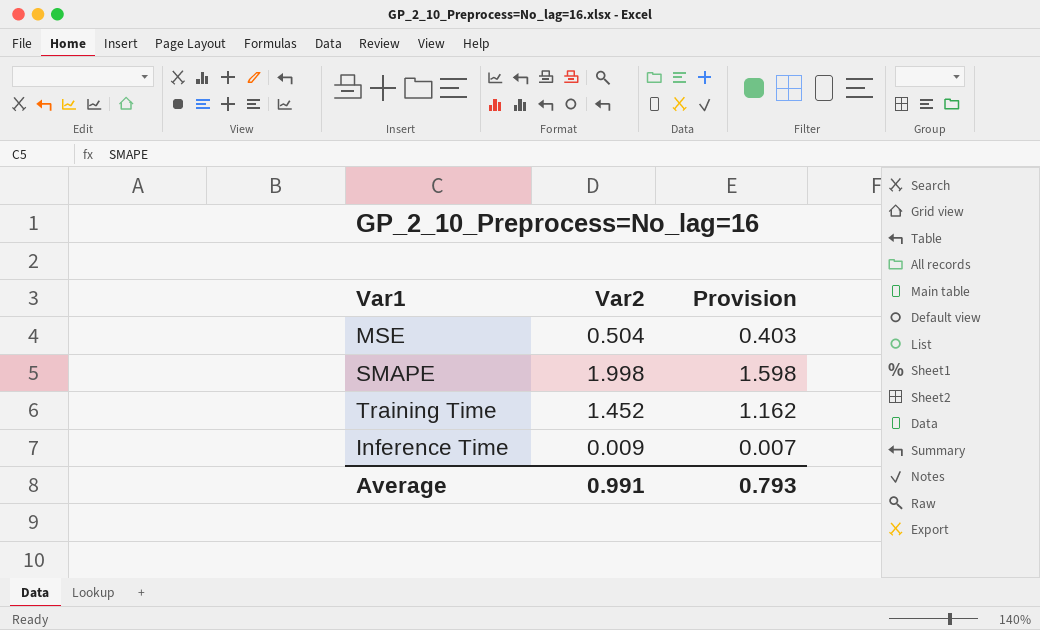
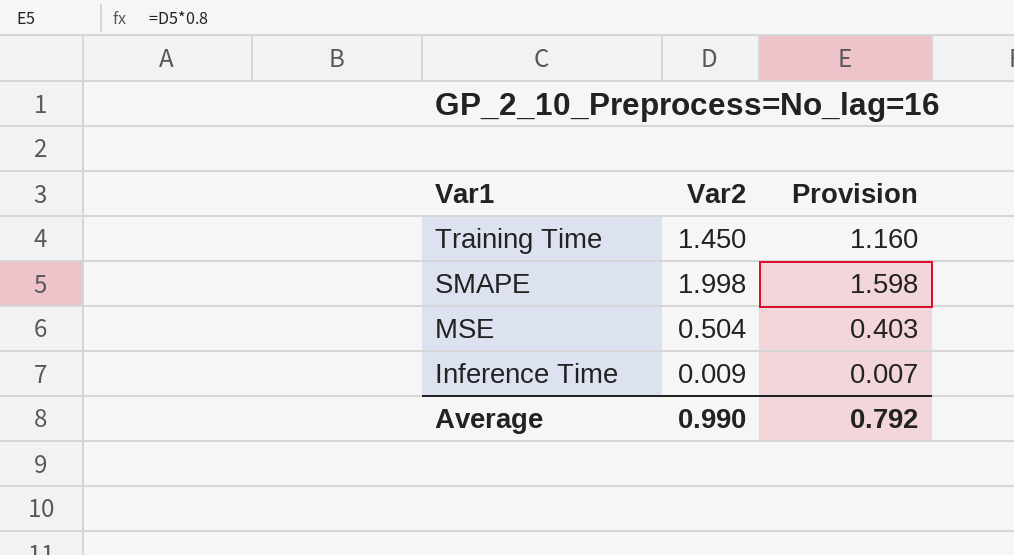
row order: none -> Var1 descending
Training Time | Var2: 1.452 -> 1.450
Training Time | Provision: 1.162 -> 1.160
Average | Var2: 0.991 -> 0.990
Average | Provision: 0.793 -> 0.792

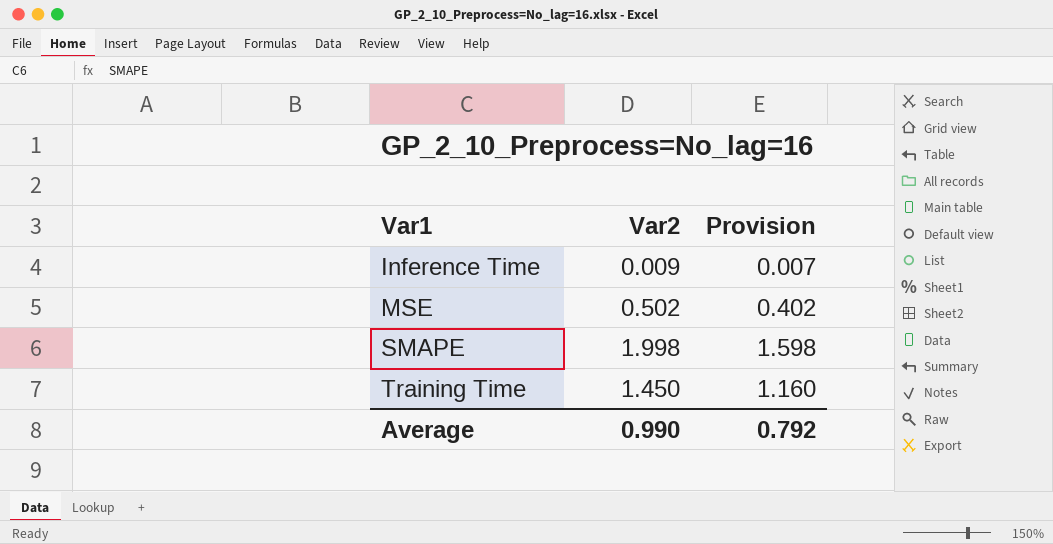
row order: Var1 descending -> Var1 ascending
MSE | Var2: 0.504 -> 0.502
MSE | Provision: 0.403 -> 0.402

